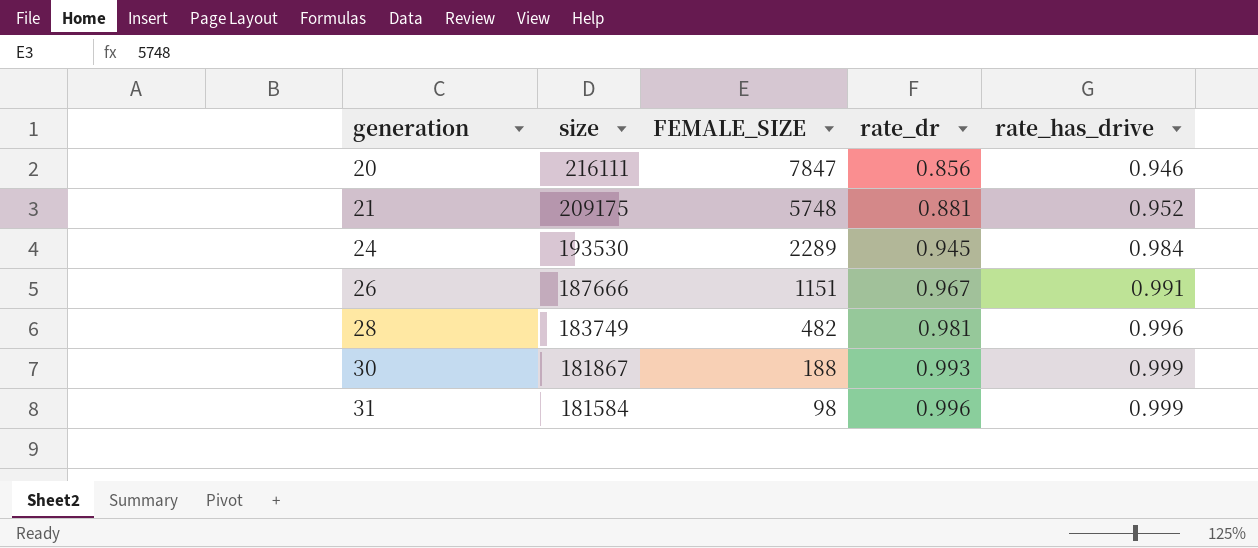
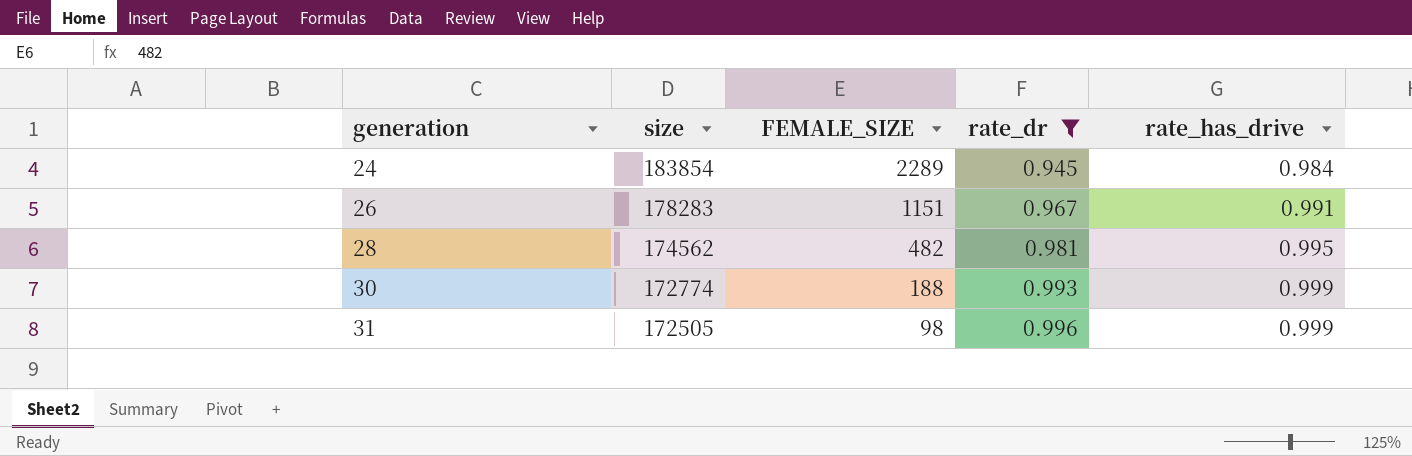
filter: none -> rate_dr >= 0.945
24 | size: 193530 -> 183854
26 | size: 187666 -> 178283
28 | size: 183749 -> 174562
28 | rate_has_drive: 0.996 -> 0.995
30 | size: 181867 -> 172774
31 | size: 181584 -> 172505

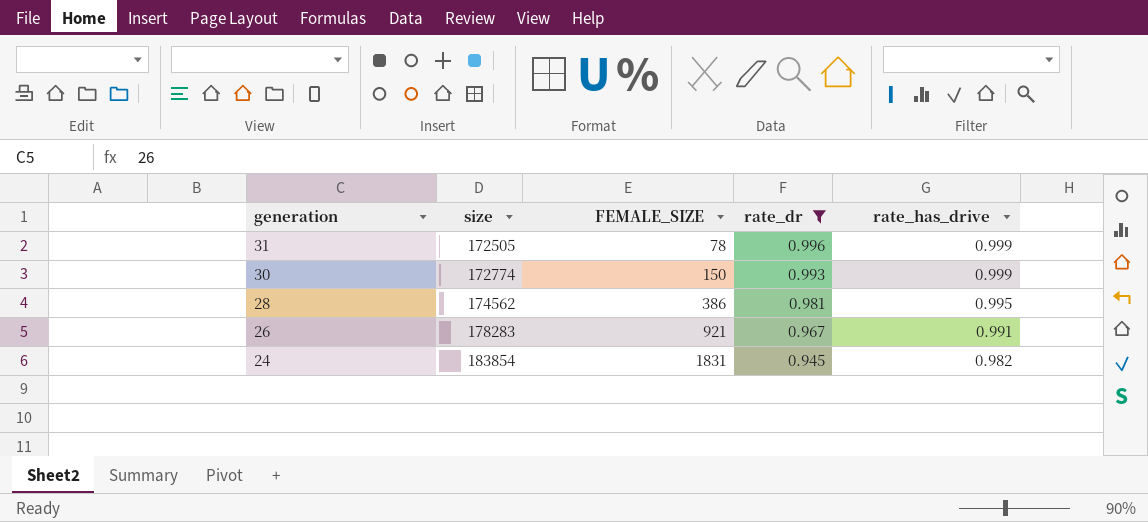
row order: generation ascending -> generation descending
31 | FEMALE_SIZE: 98 -> 78
30 | FEMALE_SIZE: 188 -> 150
28 | FEMALE_SIZE: 482 -> 386
26 | FEMALE_SIZE: 1151 -> 921
24 | FEMALE_SIZE: 2289 -> 1831
24 | rate_has_drive: 0.984 -> 0.982

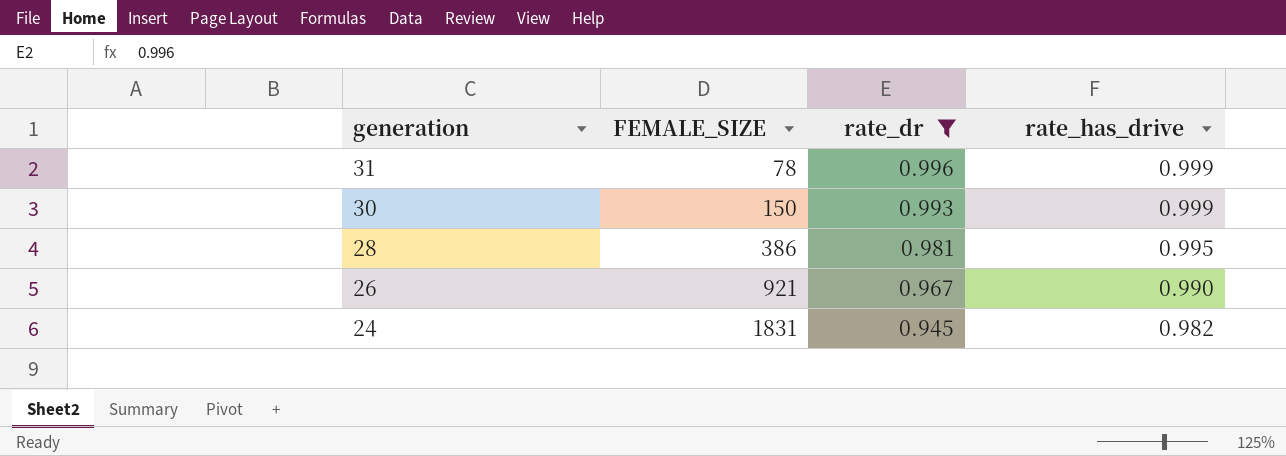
column size | position: 2 -> none
26 | rate_has_drive: 0.991 -> 0.990

